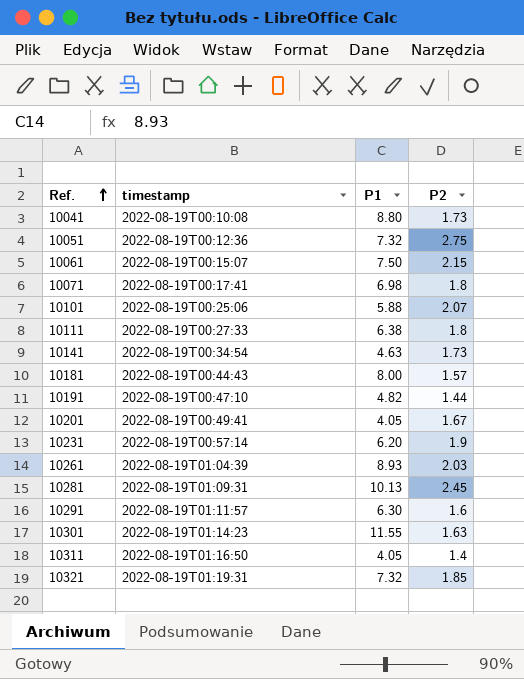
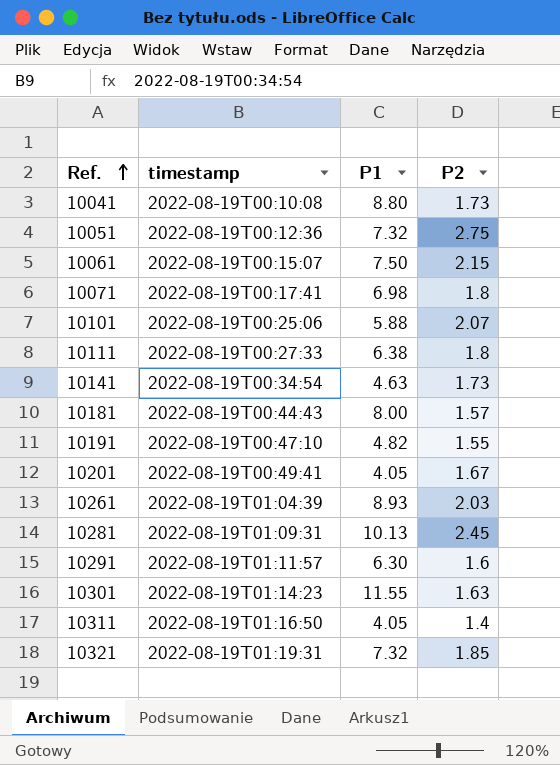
row 10231: 2022-08-19T00:57:14 | 6.20 | 1.9 -> none
10191 | P2: 1.44 -> 1.55

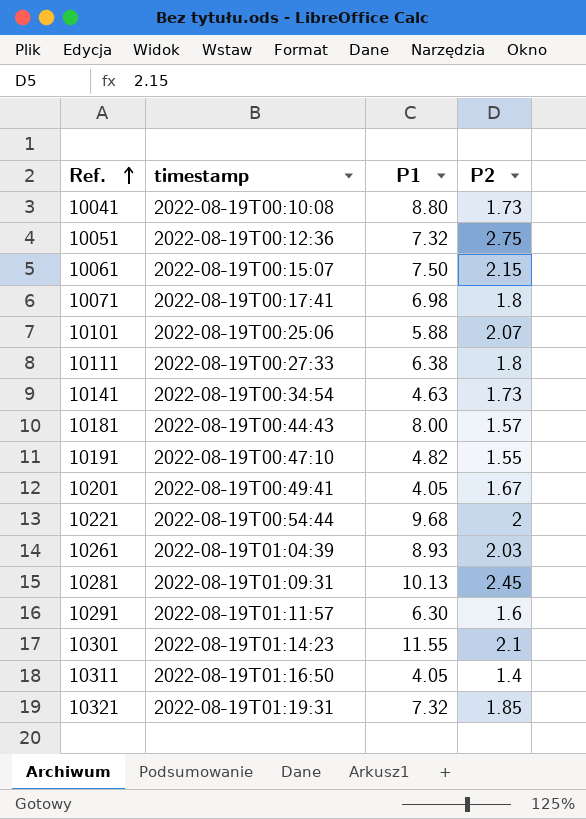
row 10221: none -> 2022-08-19T00:54:44 | 9.68 | 2
10301 | P2: 1.63 -> 2.1

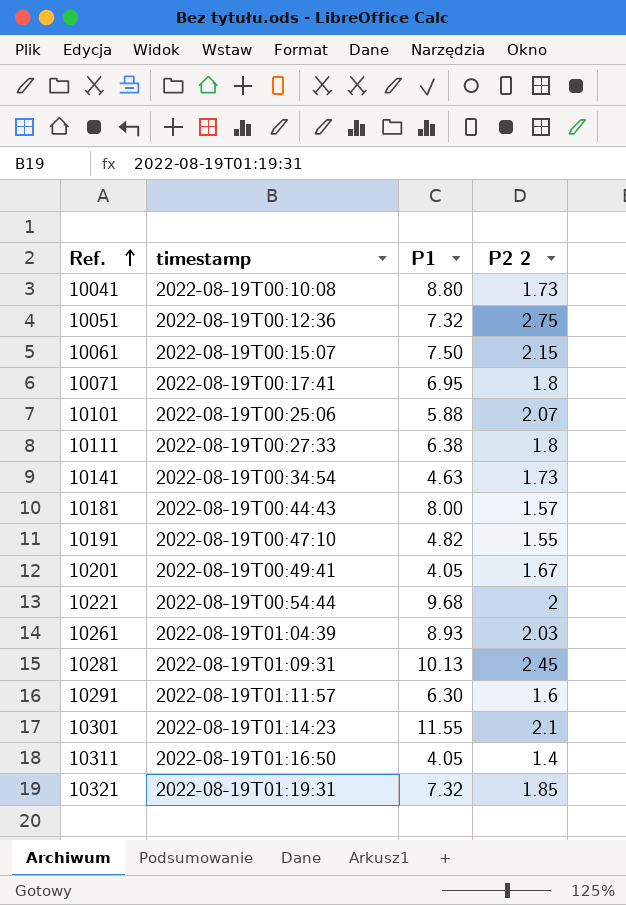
column name: P2 -> P2 2
10071 | P1: 6.98 -> 6.95

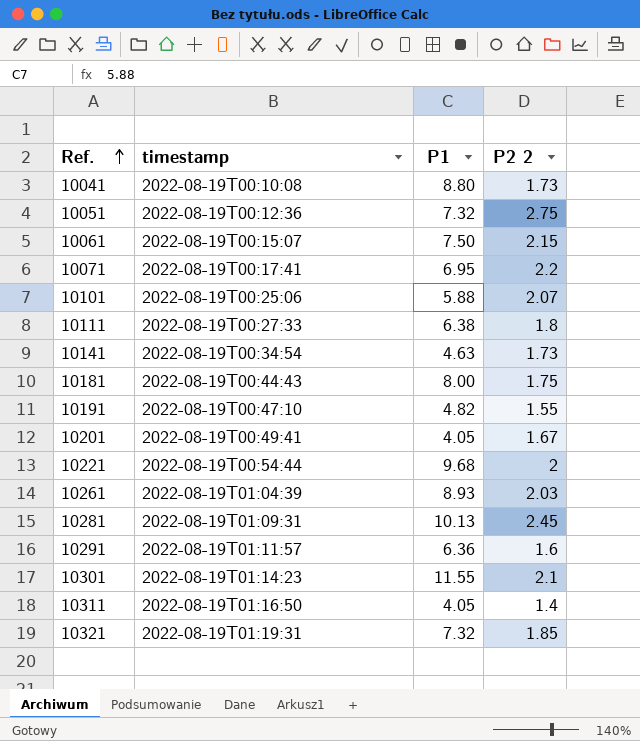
10071 | P2 2: 1.8 -> 2.2
10181 | P2 2: 1.57 -> 1.75
10291 | P1: 6.30 -> 6.36

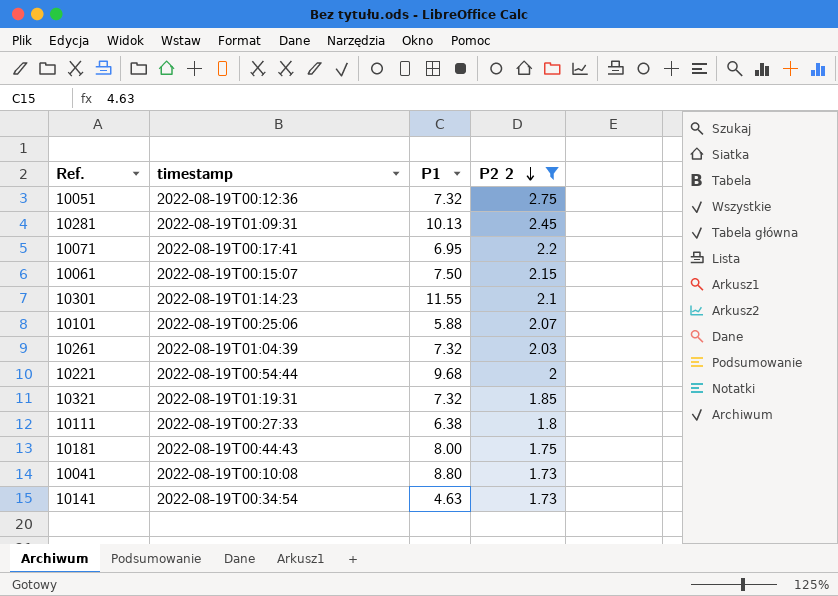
filter: none -> P2 2 >= 1.73
row order: Ref. ascending -> P2 2 descending
10261 | P1: 8.93 -> 7.32

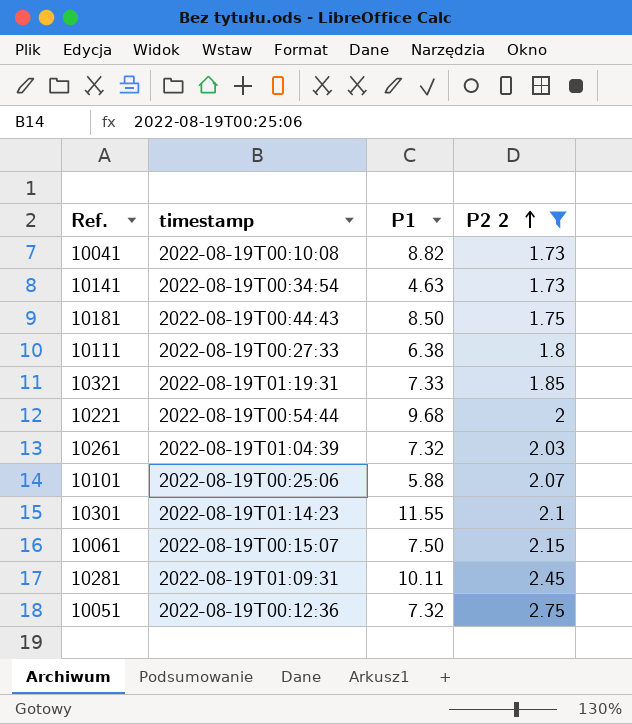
row order: P2 2 descending -> P2 2 ascending
row 10071: 2022-08-19T00:17:41 | 6.95 | 2.2 -> none
10041 | P1: 8.80 -> 8.82
10181 | P1: 8.00 -> 8.50
10321 | P1: 7.32 -> 7.33
10281 | P1: 10.13 -> 10.11

